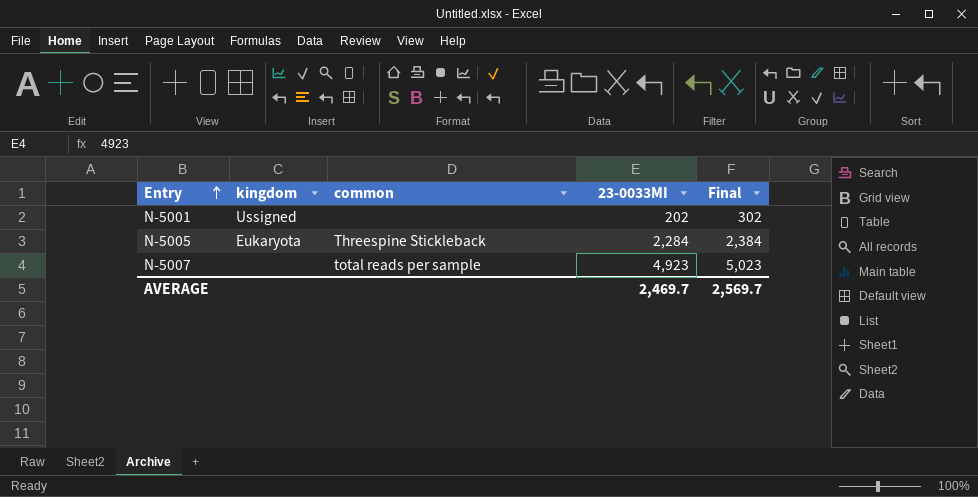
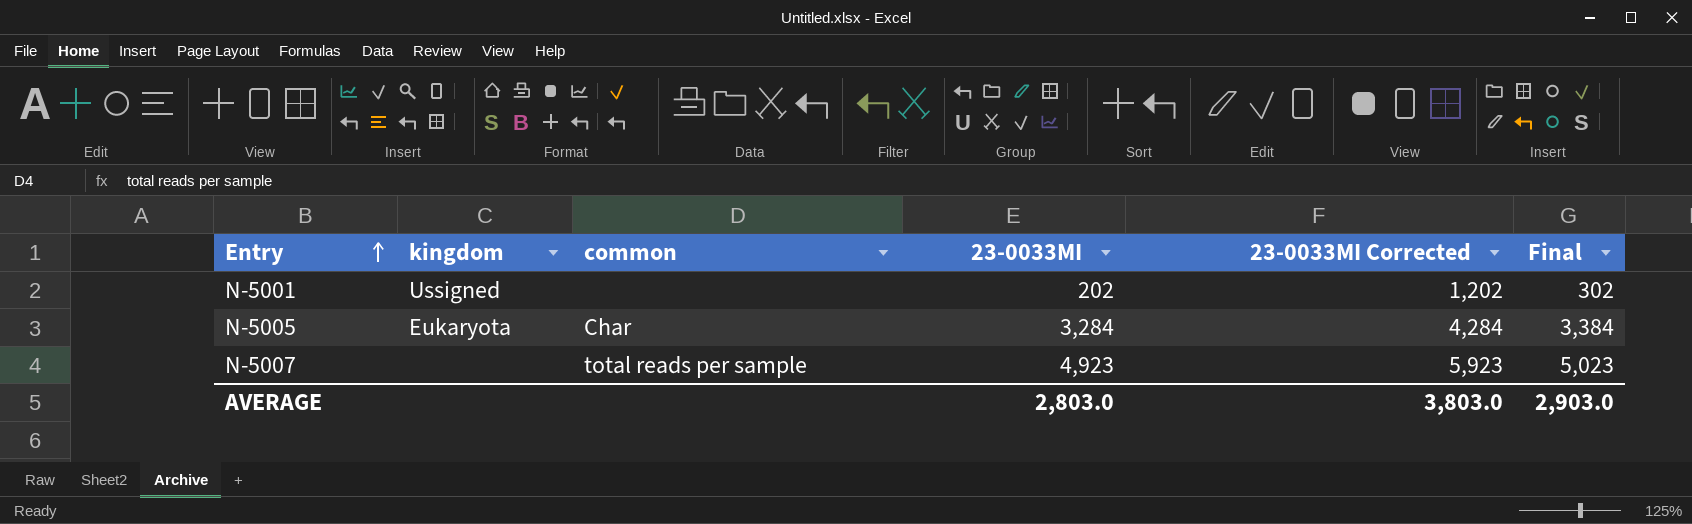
column 23-0033MI Corrected | formula: none -> [23-0033MI] + 1000
N-5005 | common: Threespine Stickleback -> Char
N-5005 | 23-0033MI: 2,284 -> 3,284
N-5005 | Final: 2,384 -> 3,384
AVERAGE | 23-0033MI: 2,469.7 -> 2,803.0
AVERAGE | Final: 2,569.7 -> 2,903.0

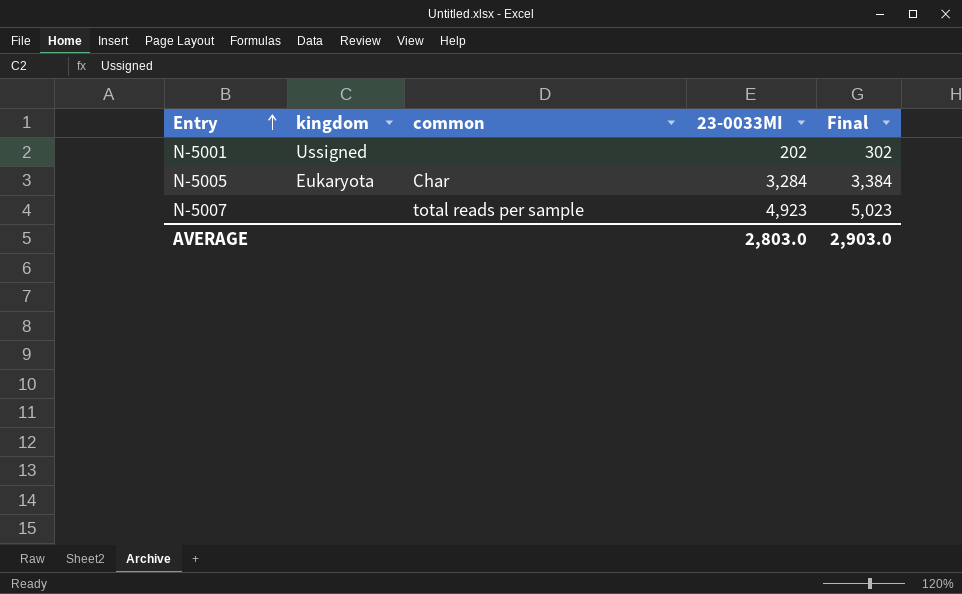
column 23-0033MI Corrected | formula: [23-0033MI] + 1000 -> none

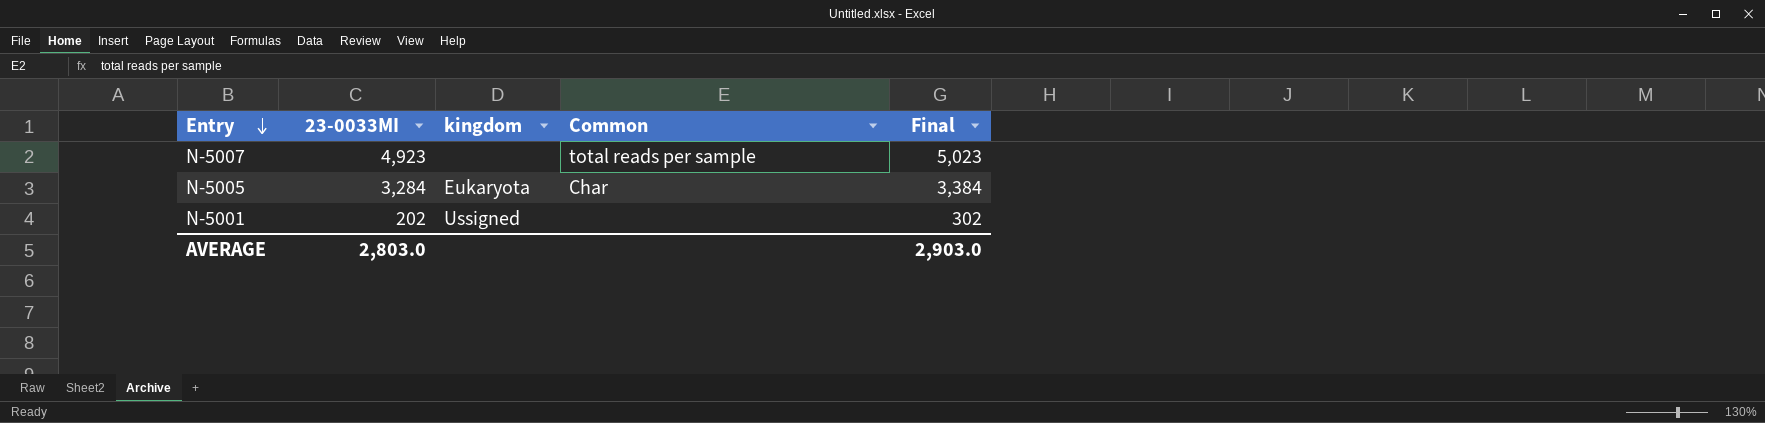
row order: Entry ascending -> Entry descending
column 23-0033MI | position: 4 -> 2
column name: common -> Common

